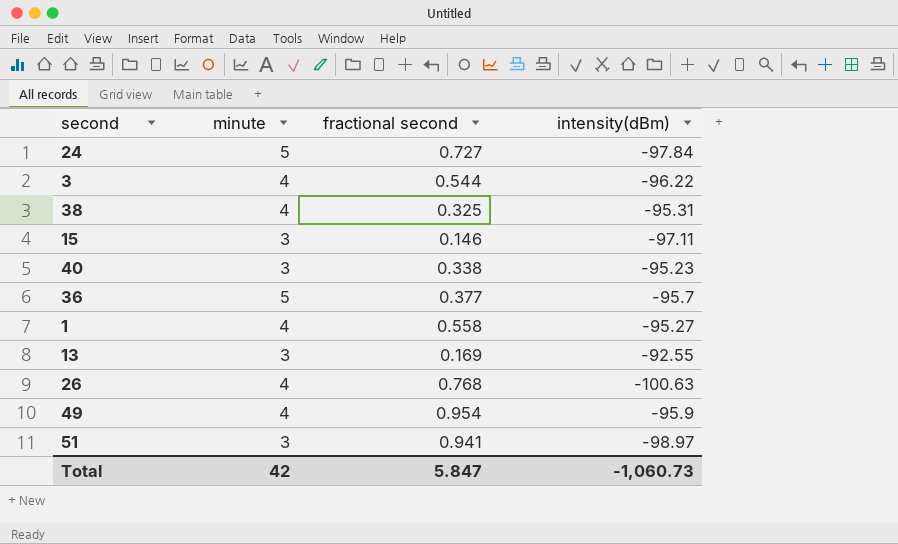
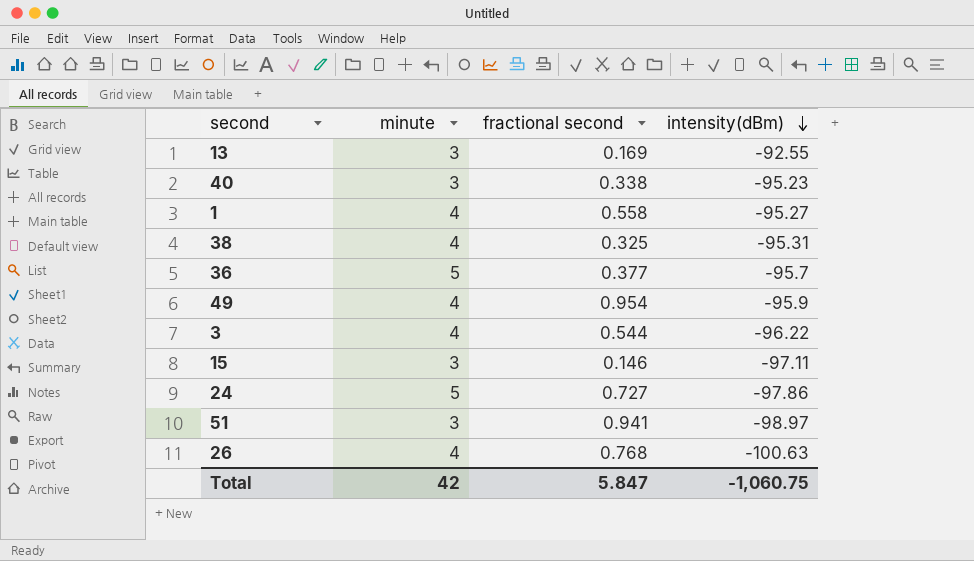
row order: none -> intensity(dBm) descending
24 | intensity(dBm): -97.84 -> -97.86
Total | intensity(dBm): -1,060.73 -> -1,060.75

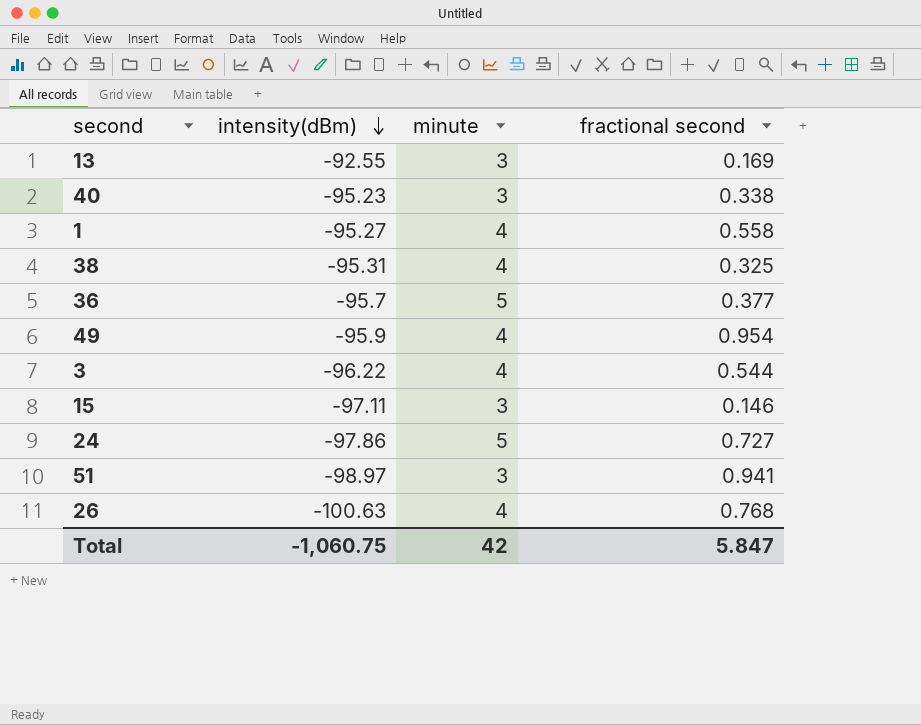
column intensity(dBm) | position: 4 -> 2

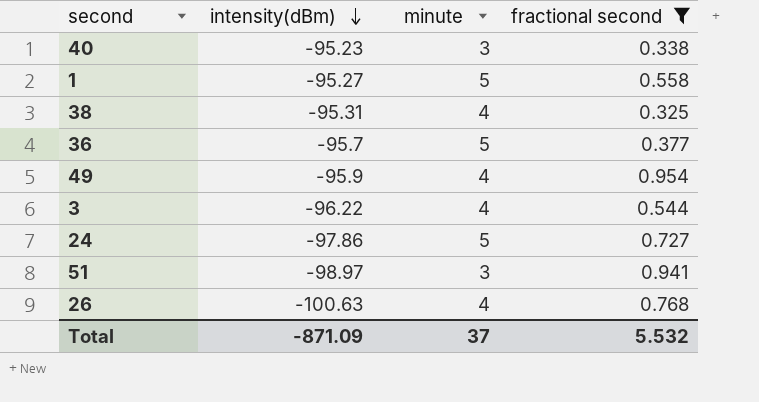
filter: none -> fractional second >= 0.325
1 | minute: 4 -> 5
Total | intensity(dBm): -1,060.75 -> -871.09
Total | minute: 42 -> 37
Total | fractional second: 5.847 -> 5.532

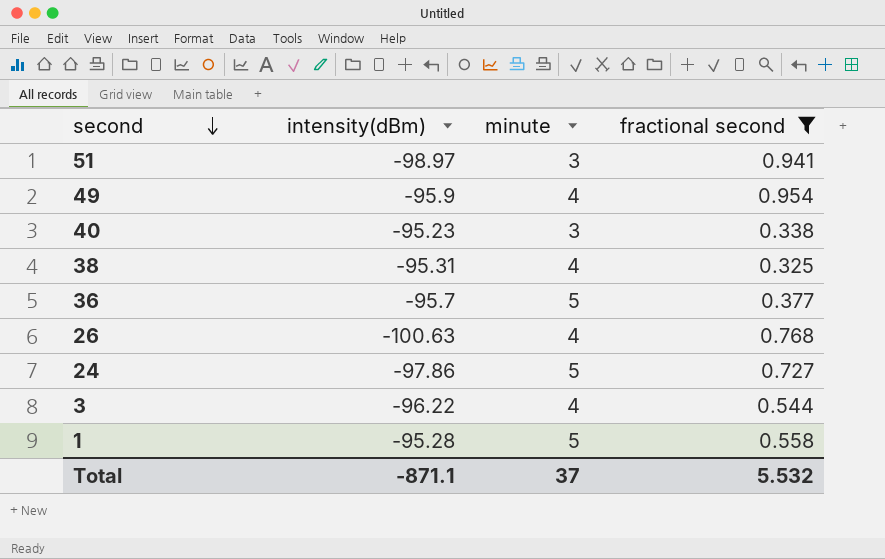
row order: intensity(dBm) descending -> second descending
1 | intensity(dBm): -95.27 -> -95.28
Total | intensity(dBm): -871.09 -> -871.1

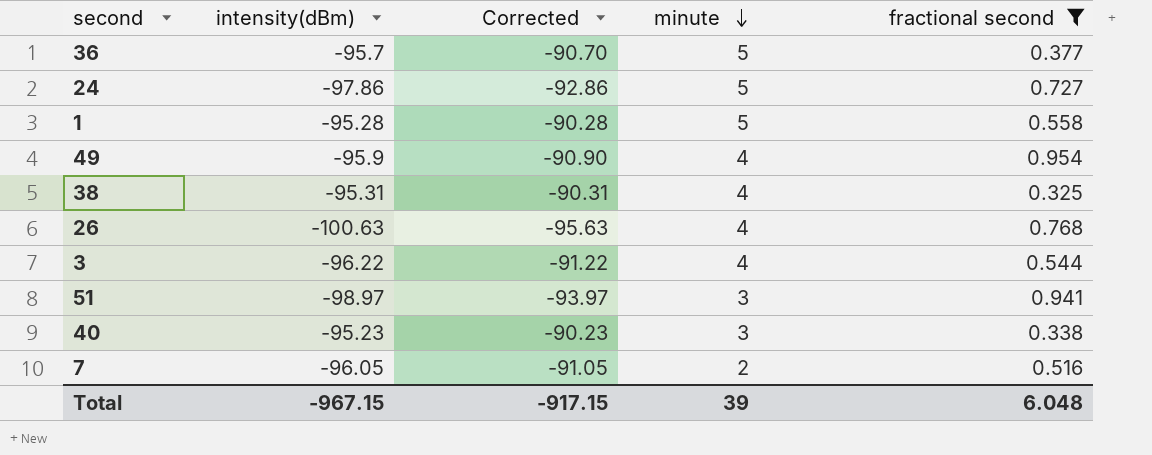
row order: second descending -> minute descending
column Corrected | formula: none -> [intensity(dBm)] + 5
row 7: none -> -96.05 | -91.05 | 2 | 0.516
Total | intensity(dBm): -871.1 -> -967.15
Total | minute: 37 -> 39
Total | fractional second: 5.532 -> 6.048

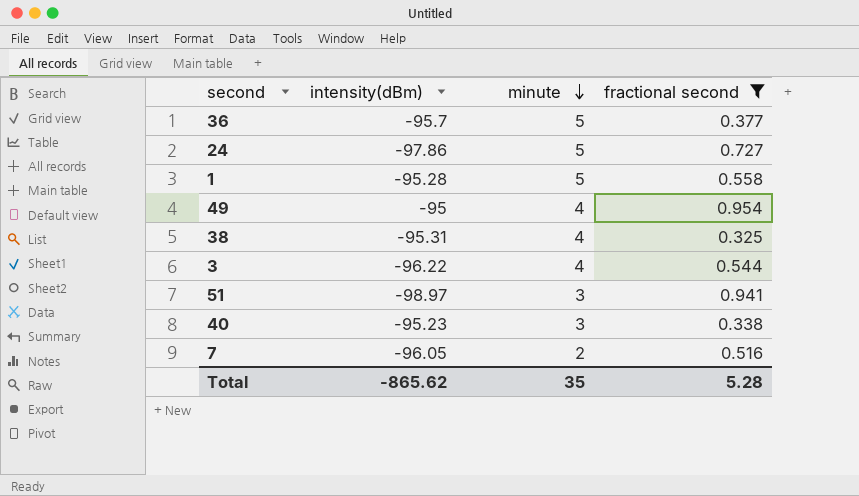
column Corrected | formula: [intensity(dBm)] + 5 -> none
row 26: -100.63 | -95.63 | 4 | 0.768 -> none
49 | intensity(dBm): -95.9 -> -95
Total | intensity(dBm): -967.15 -> -865.62
Total | minute: 39 -> 35
Total | fractional second: 6.048 -> 5.28

